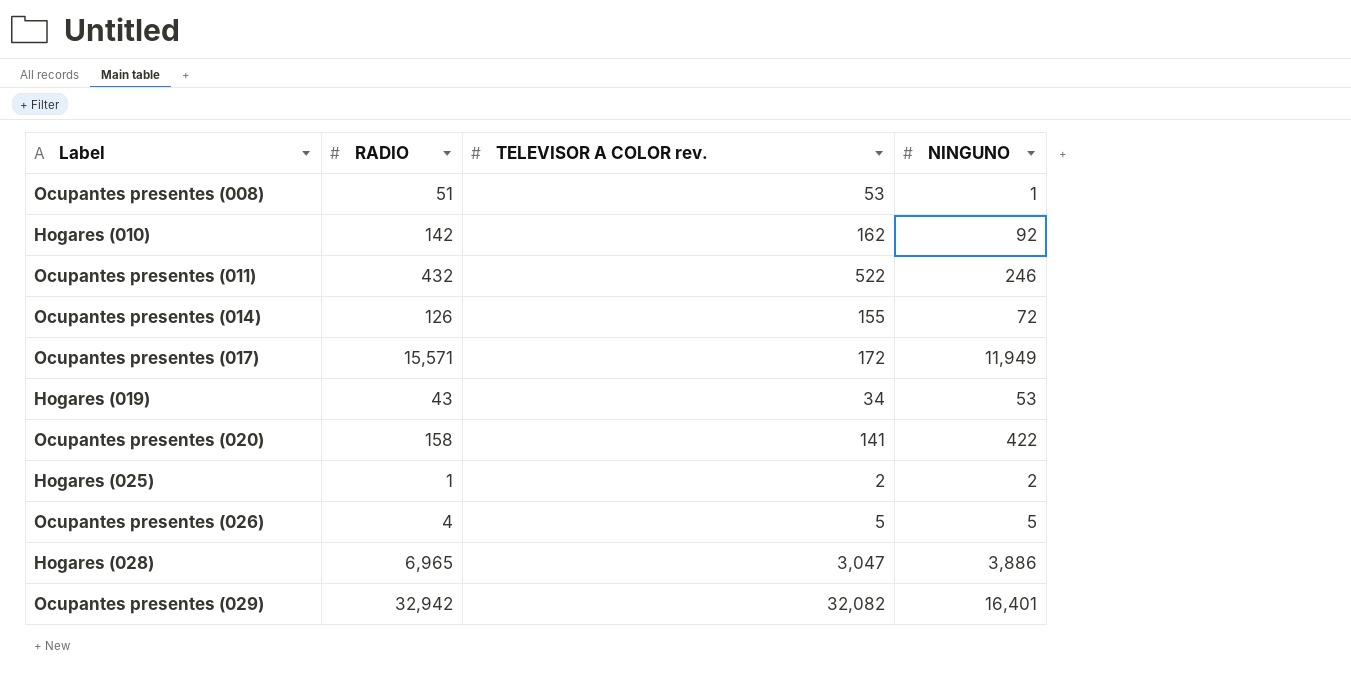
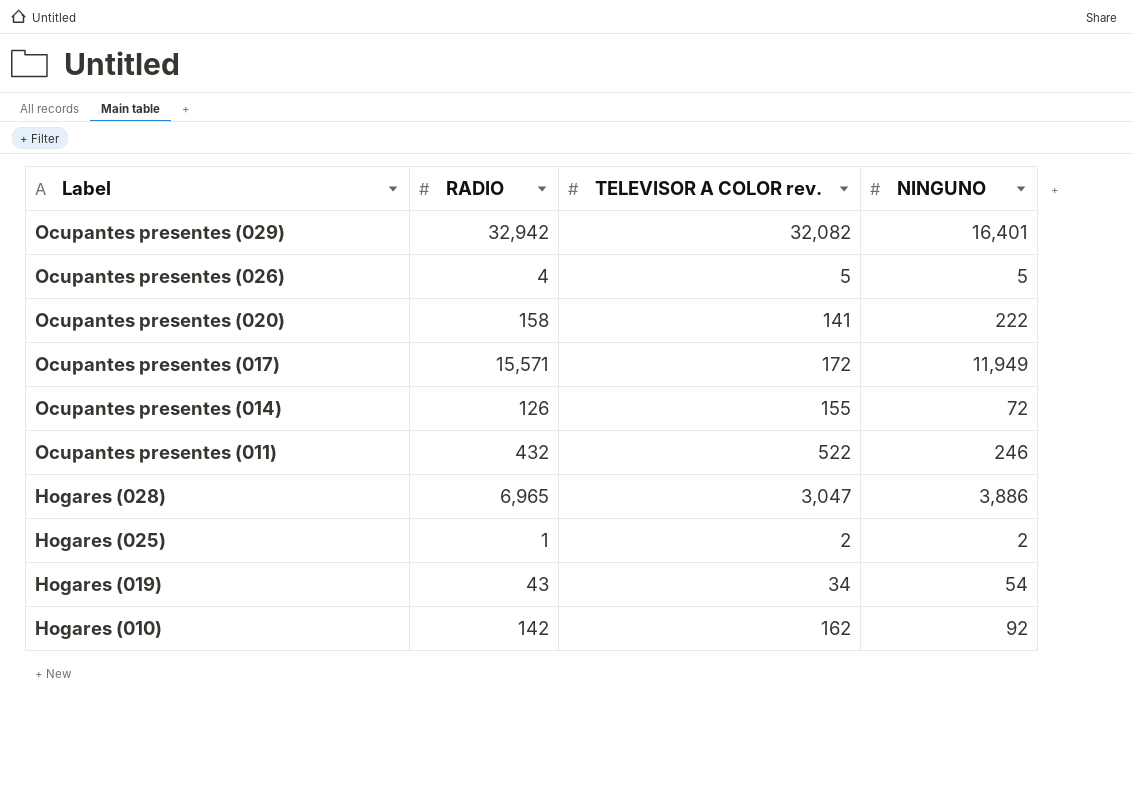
row order: none -> Label descending
row Ocupantes presentes (008): 51 | 53 | 1 -> none
Ocupantes presentes (020) | NINGUNO: 422 -> 222
Hogares (019) | NINGUNO: 53 -> 54

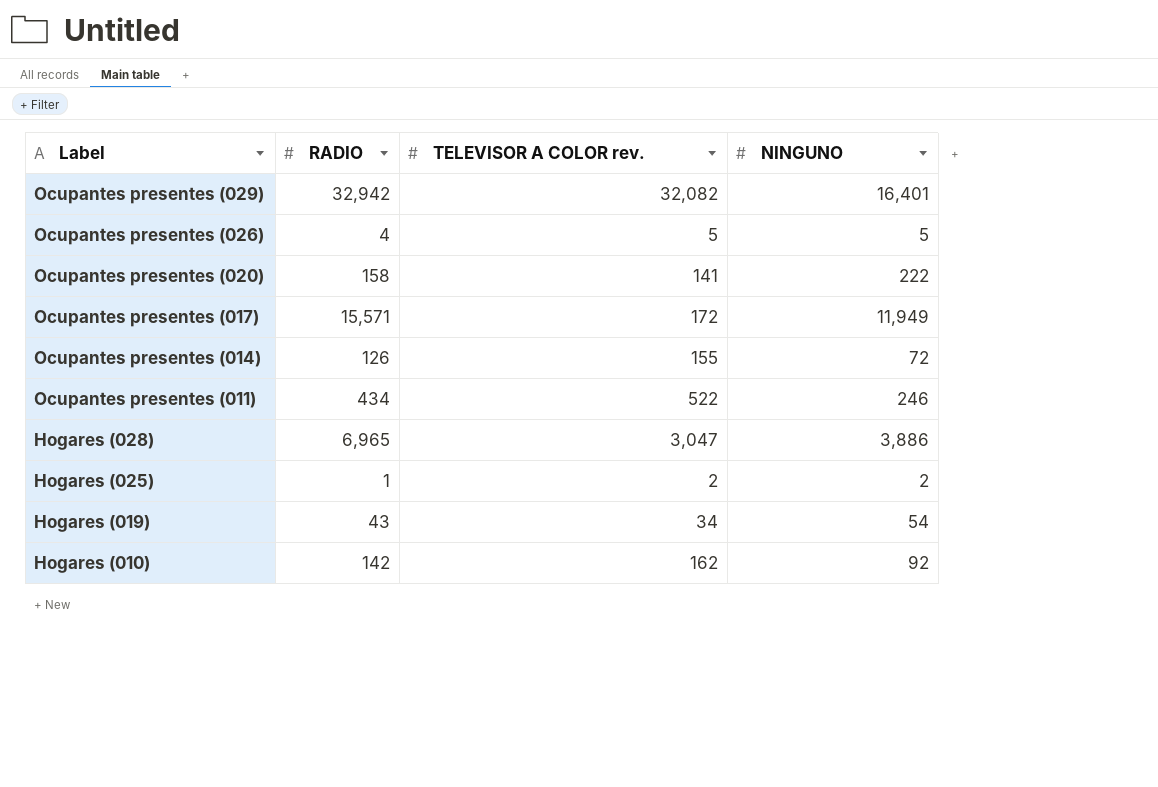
Ocupantes presentes (011) | RADIO: 432 -> 434

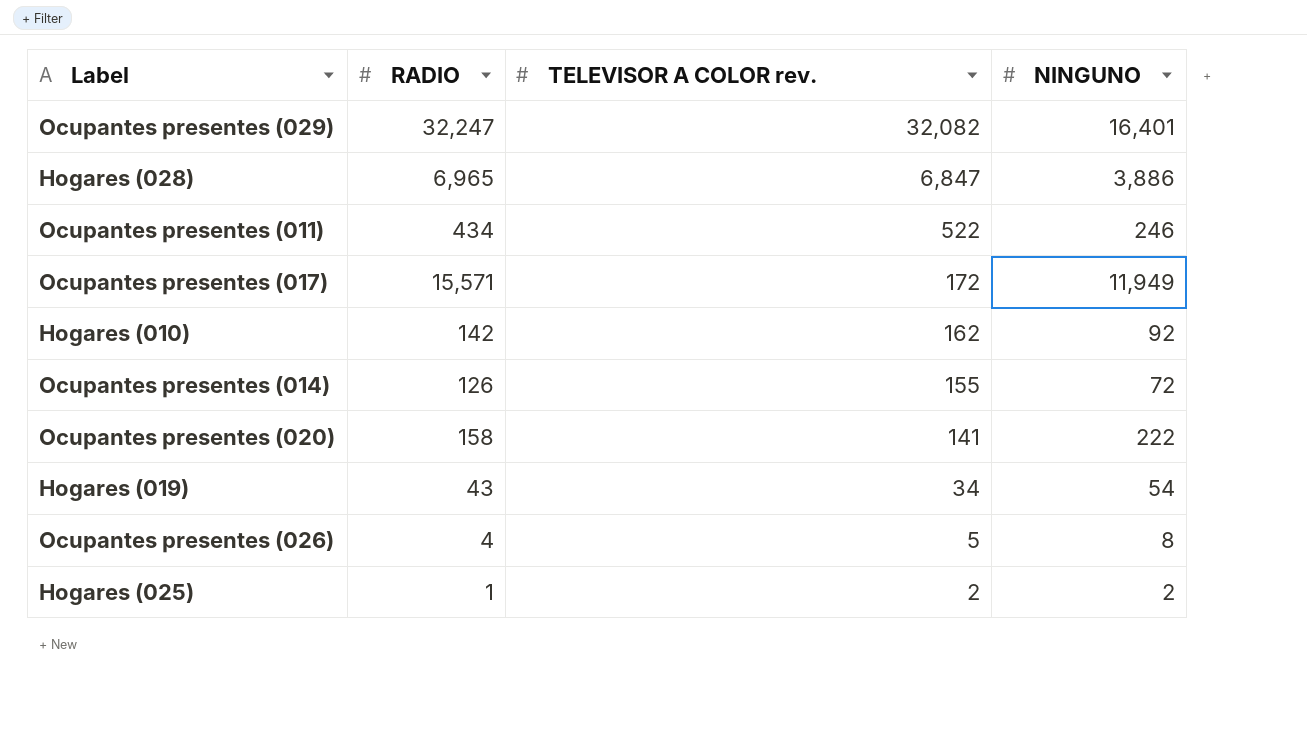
row order: Label descending -> TELEVISOR A COLOR rev. descending
Ocupantes presentes (029) | RADIO: 32,942 -> 32,247
Hogares (028) | TELEVISOR A COLOR rev.: 3,047 -> 6,847
Ocupantes presentes (026) | NINGUNO: 5 -> 8

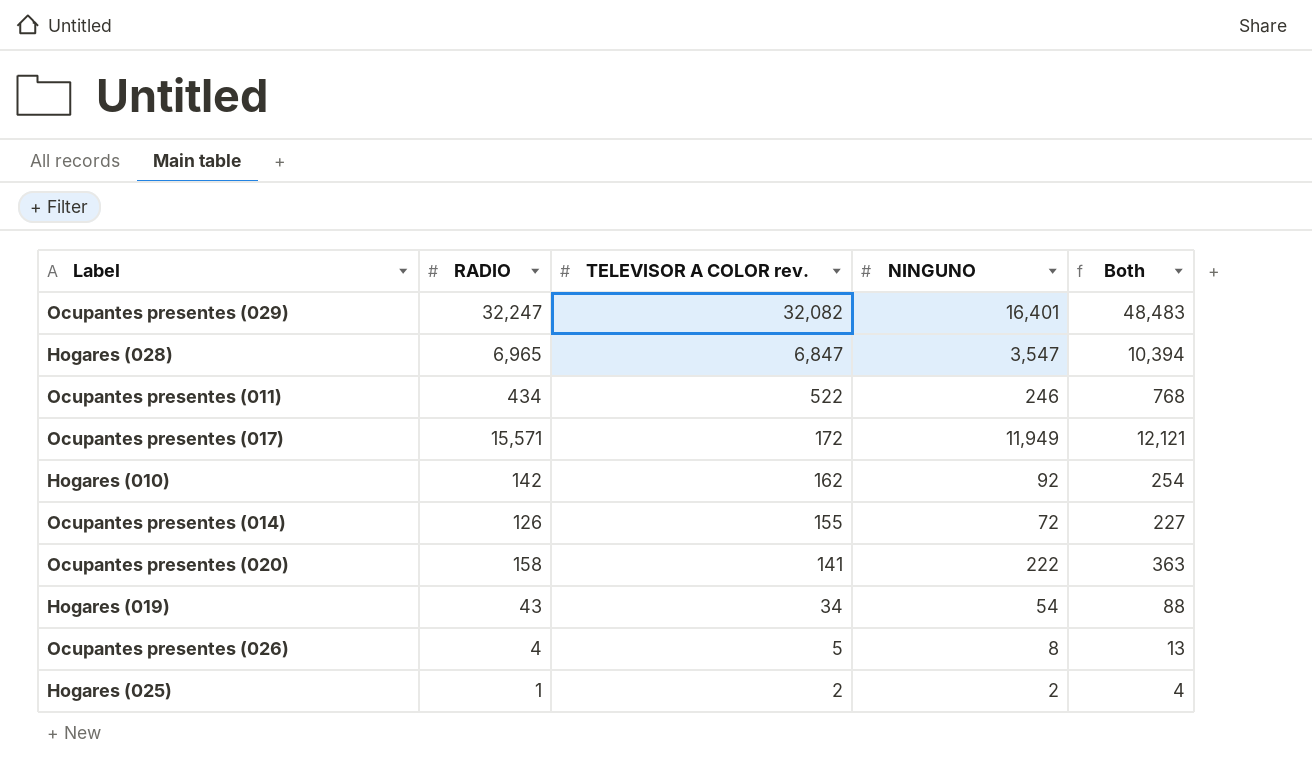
column Both | formula: none -> [TELEVISOR A COLOR rev.] + [NINGUNO]
Hogares (028) | NINGUNO: 3,886 -> 3,547

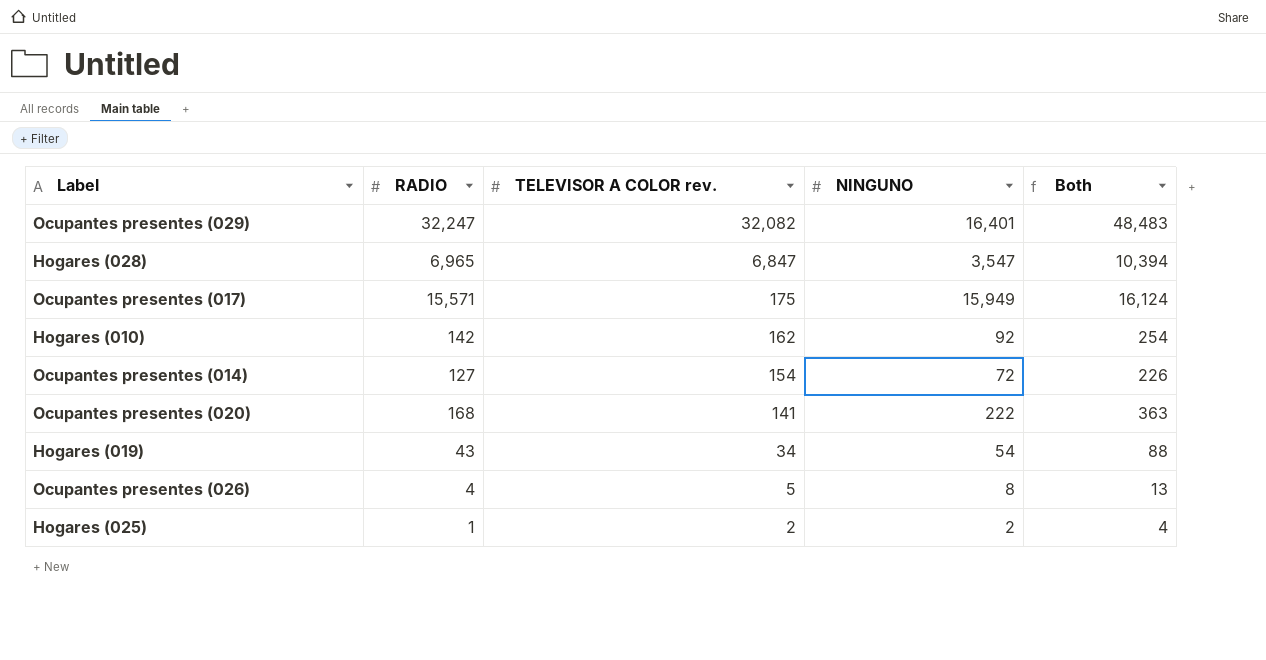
row Ocupantes presentes (011): 434 | 522 | 246 | 768 -> none
Ocupantes presentes (017) | TELEVISOR A COLOR rev.: 172 -> 175
Ocupantes presentes (017) | NINGUNO: 11,949 -> 15,949
Ocupantes presentes (017) | Both: 12,121 -> 16,124
Ocupantes presentes (014) | RADIO: 126 -> 127
Ocupantes presentes (014) | TELEVISOR A COLOR rev.: 155 -> 154
Ocupantes presentes (014) | Both: 227 -> 226
Ocupantes presentes (020) | RADIO: 158 -> 168

